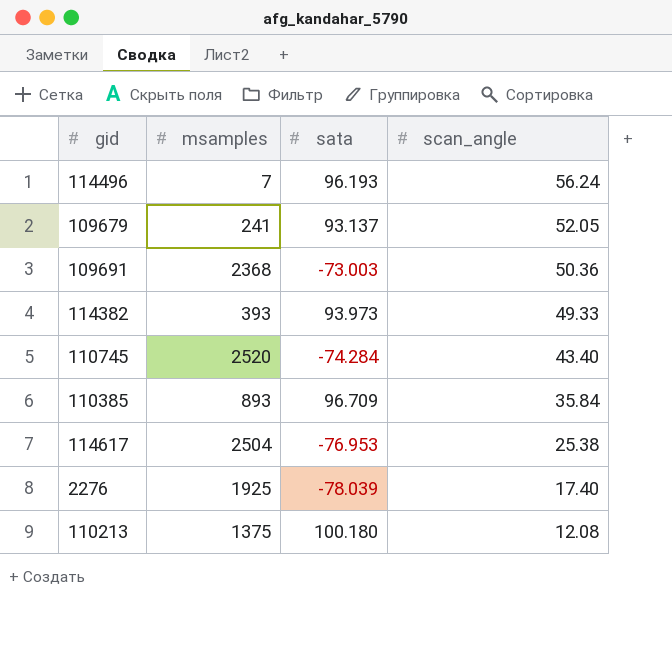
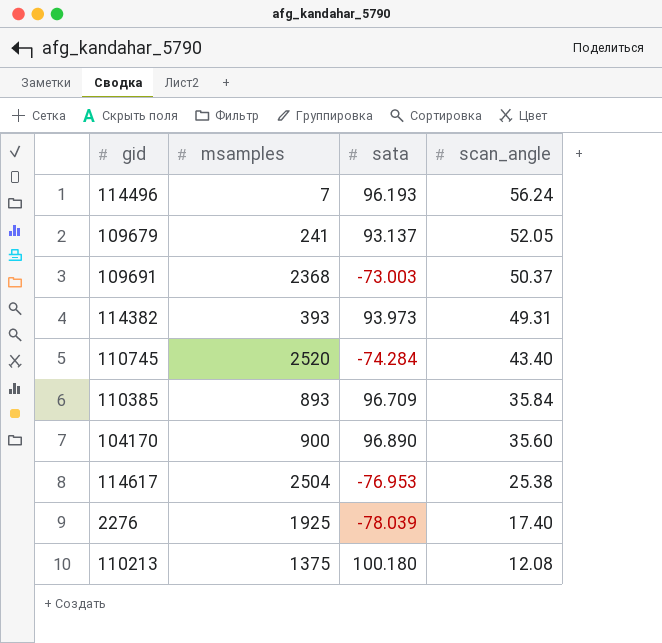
109691 | scan_angle: 50.36 -> 50.37
114382 | scan_angle: 49.33 -> 49.31
row 104170: none -> 900 | 96.890 | 35.60

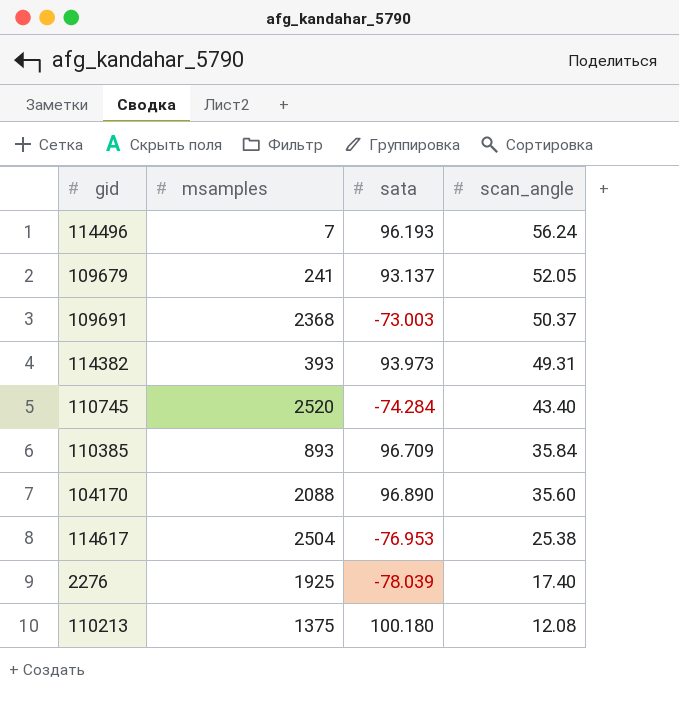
104170 | msamples: 900 -> 2088

